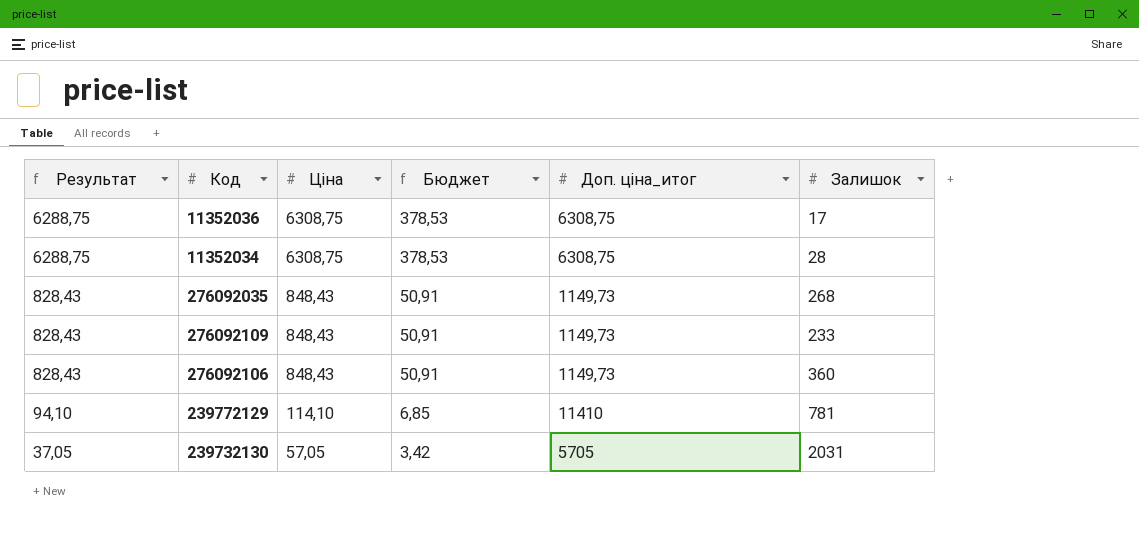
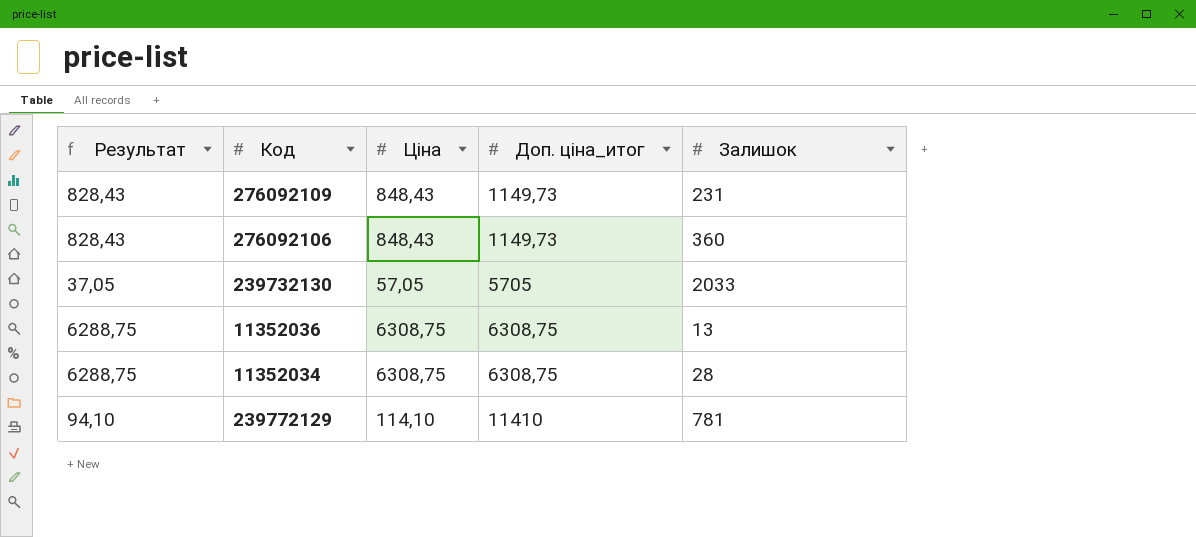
row order: Результат descending -> Доп. ціна_итог ascending
column Бюджет | formula: [Ціна] * 0,06 -> none
row 276092035: 828,43 | 848,43 | 50,91 | 1149,73 | 268 -> none
276092109 | Залишок: 233 -> 231
239732130 | Залишок: 2031 -> 2033
11352036 | Залишок: 17 -> 13

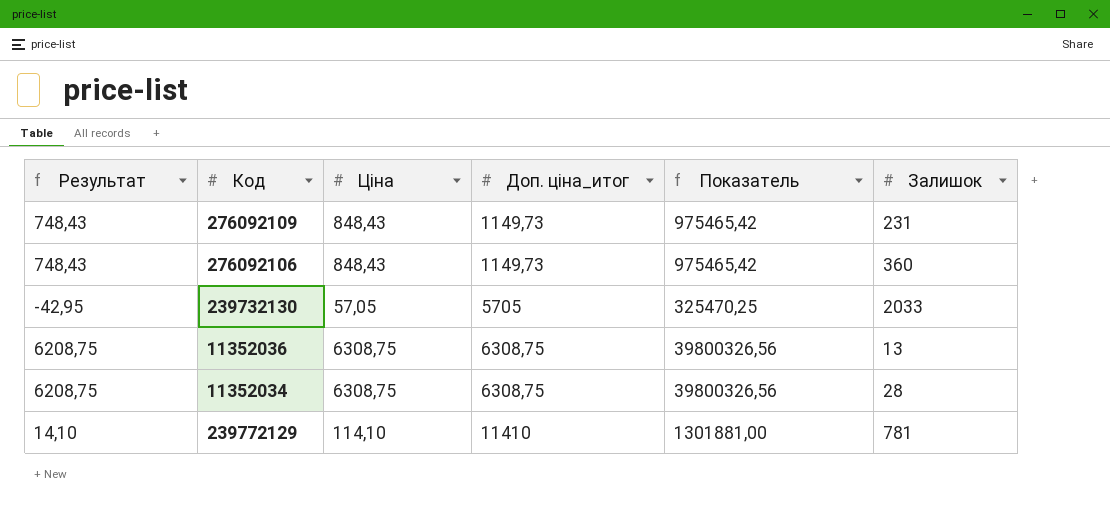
column Результат | formula: [Ціна] - 20 -> [Ціна] - 100
column Показатель | formula: none -> [Ціна] * [Доп. ціна_итог]

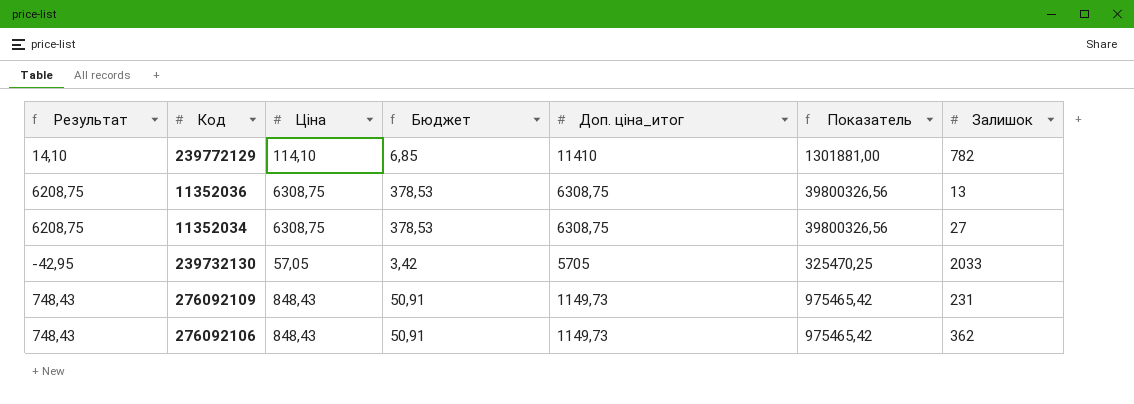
row order: Доп. ціна_итог ascending -> Доп. ціна_итог descending
column Бюджет | formula: none -> [Ціна] * 0,06
239772129 | Залишок: 781 -> 782
11352034 | Залишок: 28 -> 27
276092106 | Залишок: 360 -> 362

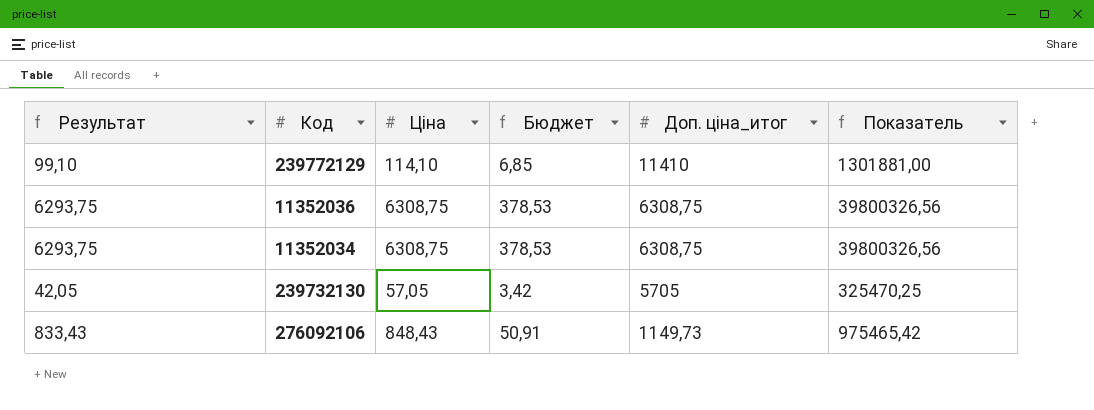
column Залишок | position: 7 -> none
column Результат | formula: [Ціна] - 100 -> [Ціна] - 15
row 276092109: 748,43 | 848,43 | 50,91 | 1149,73 | 975465,42 | 231 -> none

